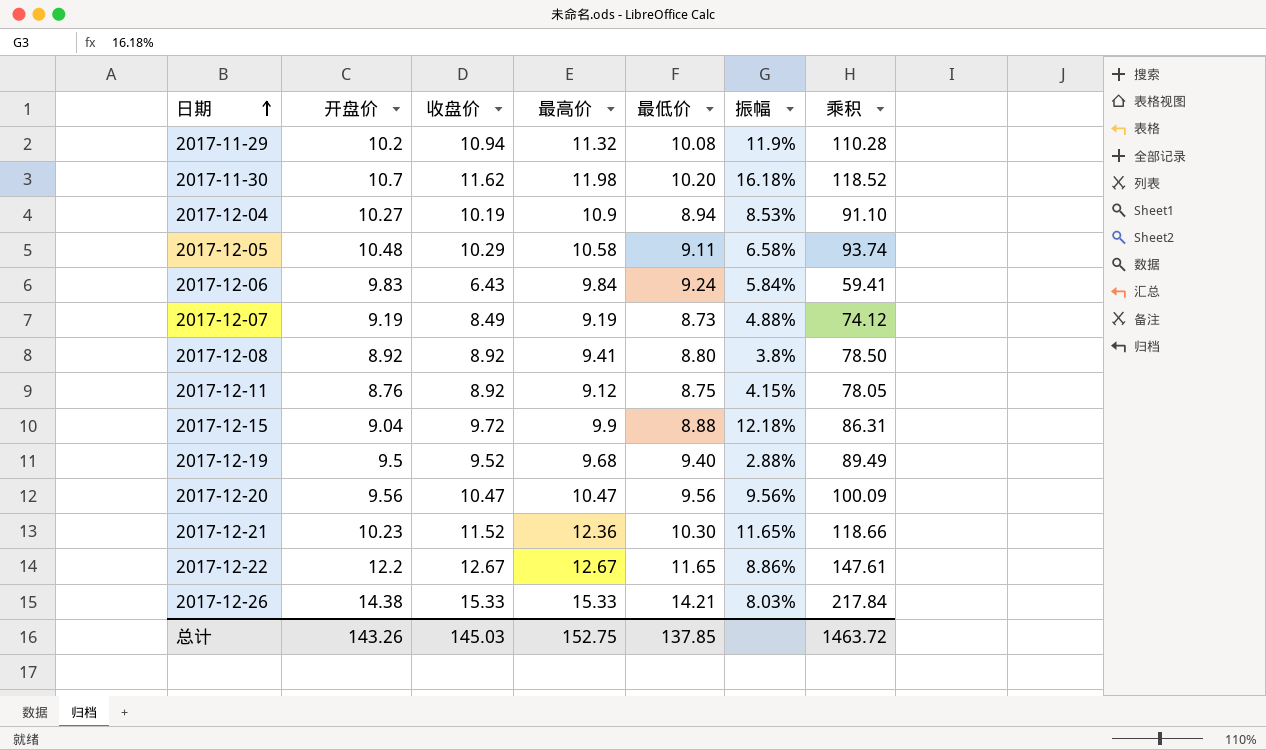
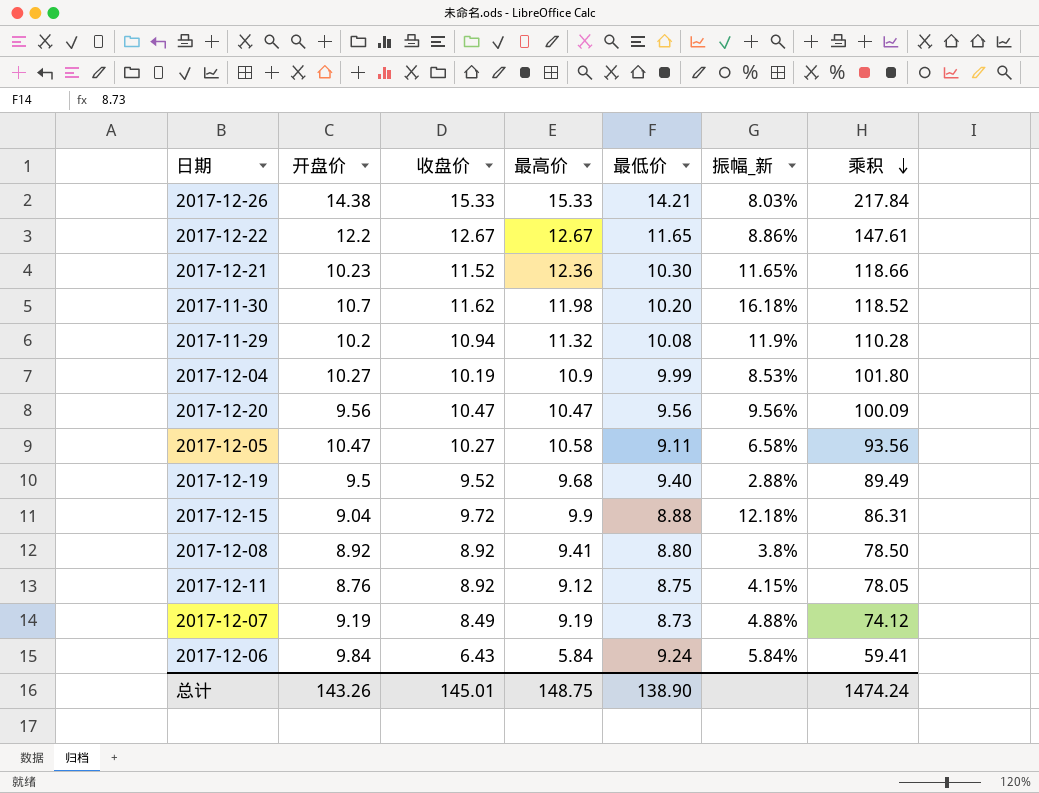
row order: 日期 ascending -> 乘积 descending
column name: 振幅 -> 振幅_新
2017-12-04 | 最低价: 8.94 -> 9.99
2017-12-04 | 乘积: 91.10 -> 101.80
2017-12-05 | 开盘价: 10.48 -> 10.47
2017-12-05 | 收盘价: 10.29 -> 10.27
2017-12-05 | 乘积: 93.74 -> 93.56
2017-12-06 | 开盘价: 9.83 -> 9.84
2017-12-06 | 最高价: 9.84 -> 5.84
总计 | 收盘价: 145.03 -> 145.01
总计 | 最高价: 152.75 -> 148.75
总计 | 最低价: 137.85 -> 138.90
总计 | 乘积: 1463.72 -> 1474.24

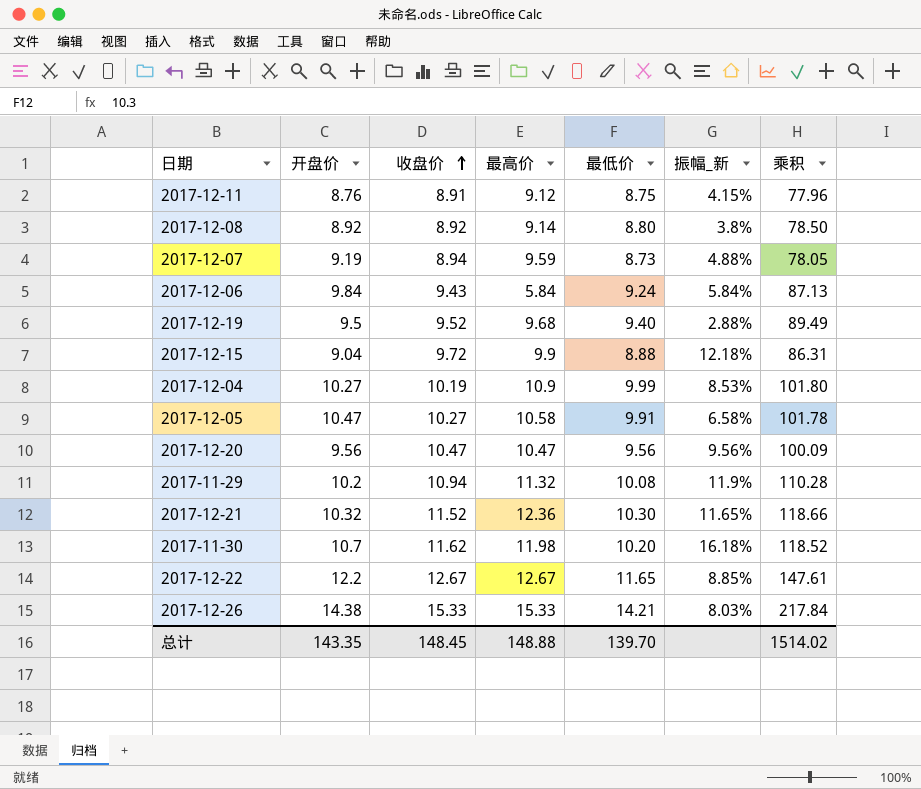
row order: 乘积 descending -> 收盘价 ascending
2017-12-11 | 收盘价: 8.92 -> 8.91
2017-12-11 | 乘积: 78.05 -> 77.96
2017-12-08 | 最高价: 9.41 -> 9.14
2017-12-07 | 收盘价: 8.49 -> 8.94
2017-12-07 | 最高价: 9.19 -> 9.59
2017-12-07 | 乘积: 74.12 -> 78.05
2017-12-06 | 收盘价: 6.43 -> 9.43
2017-12-06 | 乘积: 59.41 -> 87.13
2017-12-05 | 最低价: 9.11 -> 9.91
2017-12-05 | 乘积: 93.56 -> 101.78
2017-12-21 | 开盘价: 10.23 -> 10.32
2017-12-22 | 振幅_新: 8.86% -> 8.85%
总计 | 开盘价: 143.26 -> 143.35
总计 | 收盘价: 145.01 -> 148.45
总计 | 最高价: 148.75 -> 148.88
总计 | 最低价: 138.90 -> 139.70
总计 | 乘积: 1474.24 -> 1514.02

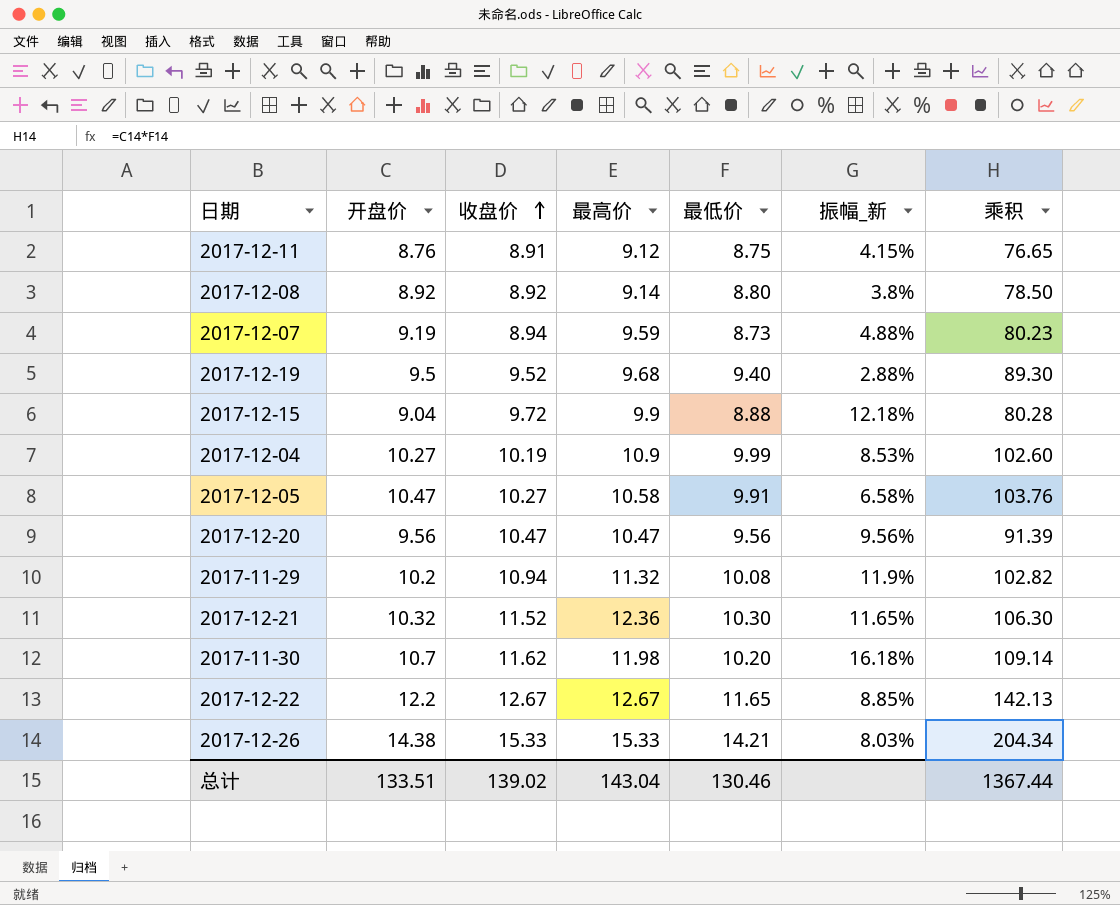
column 乘积 | formula: [收盘价] * [最低价] -> [开盘价] * [最低价]
row 2017-12-06: 9.84 | 9.43 | 5.84 | 9.24 | 5.84% | 87.13 -> none
总计 | 开盘价: 143.35 -> 133.51
总计 | 收盘价: 148.45 -> 139.02
总计 | 最高价: 148.88 -> 143.04
总计 | 最低价: 139.70 -> 130.46
总计 | 乘积: 1514.02 -> 1367.44

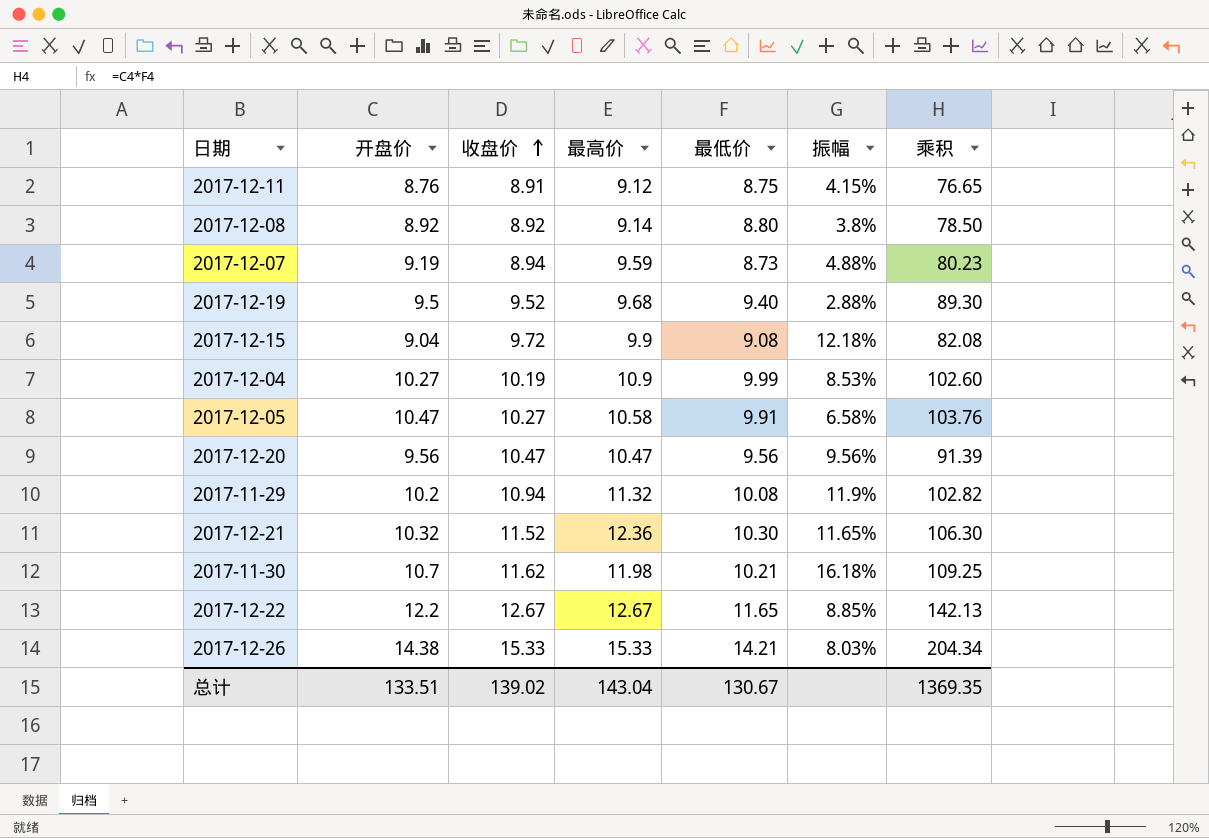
column name: 振幅_新 -> 振幅
2017-12-15 | 最低价: 8.88 -> 9.08
2017-12-15 | 乘积: 80.28 -> 82.08
2017-11-30 | 最低价: 10.20 -> 10.21
2017-11-30 | 乘积: 109.14 -> 109.25
总计 | 最低价: 130.46 -> 130.67
总计 | 乘积: 1367.44 -> 1369.35

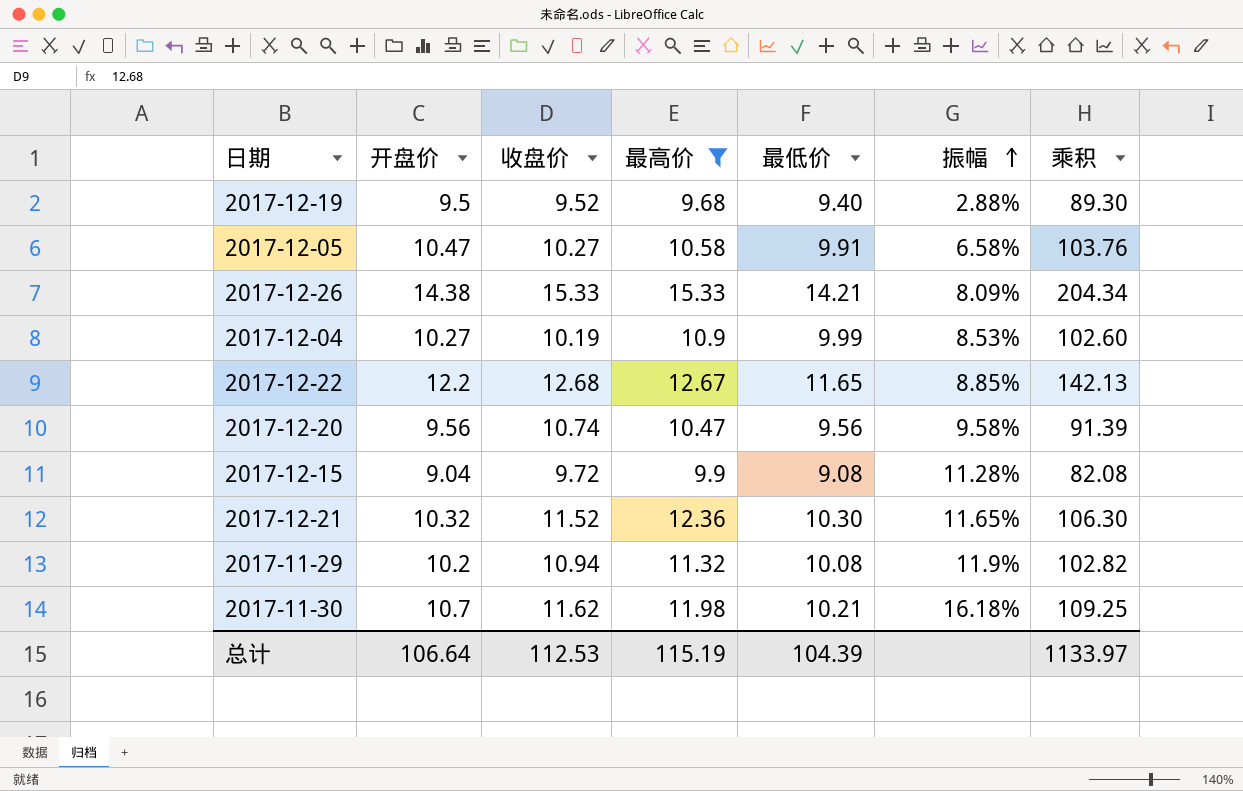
filter: none -> 最高价 >= 9.68
row order: 收盘价 ascending -> 振幅 ascending
2017-12-26 | 振幅: 8.03% -> 8.09%
2017-12-22 | 收盘价: 12.67 -> 12.68
2017-12-20 | 收盘价: 10.47 -> 10.74
2017-12-20 | 振幅: 9.56% -> 9.58%
2017-12-15 | 振幅: 12.18% -> 11.28%
总计 | 开盘价: 133.51 -> 106.64
总计 | 收盘价: 139.02 -> 112.53
总计 | 最高价: 143.04 -> 115.19
总计 | 最低价: 130.67 -> 104.39
总计 | 乘积: 1369.35 -> 1133.97

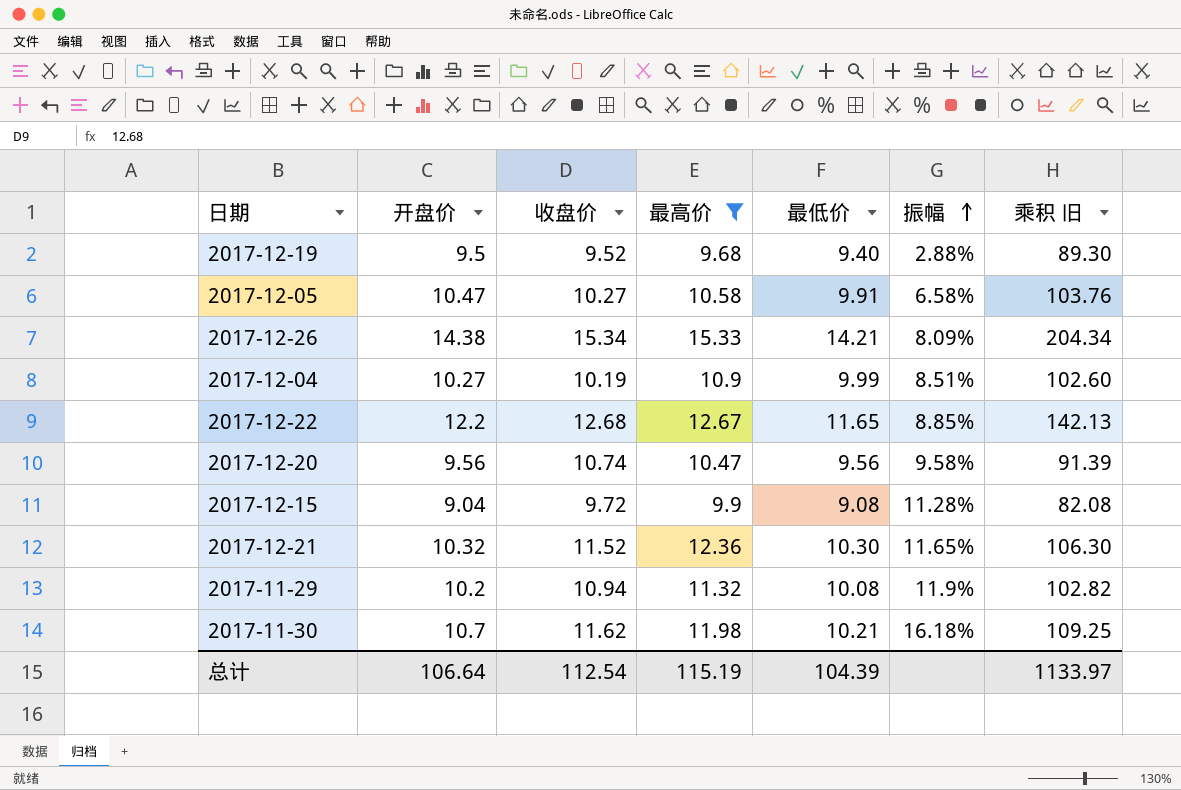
column name: 乘积 -> 乘积 旧
2017-12-26 | 收盘价: 15.33 -> 15.34
2017-12-04 | 振幅: 8.53% -> 8.51%
总计 | 收盘价: 112.53 -> 112.54

